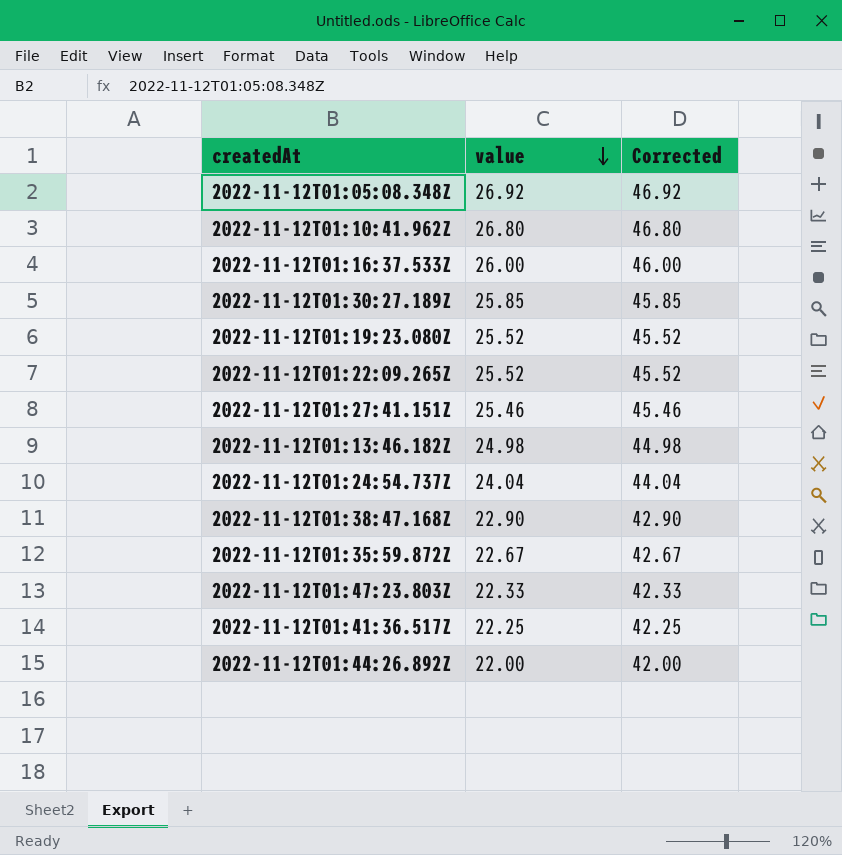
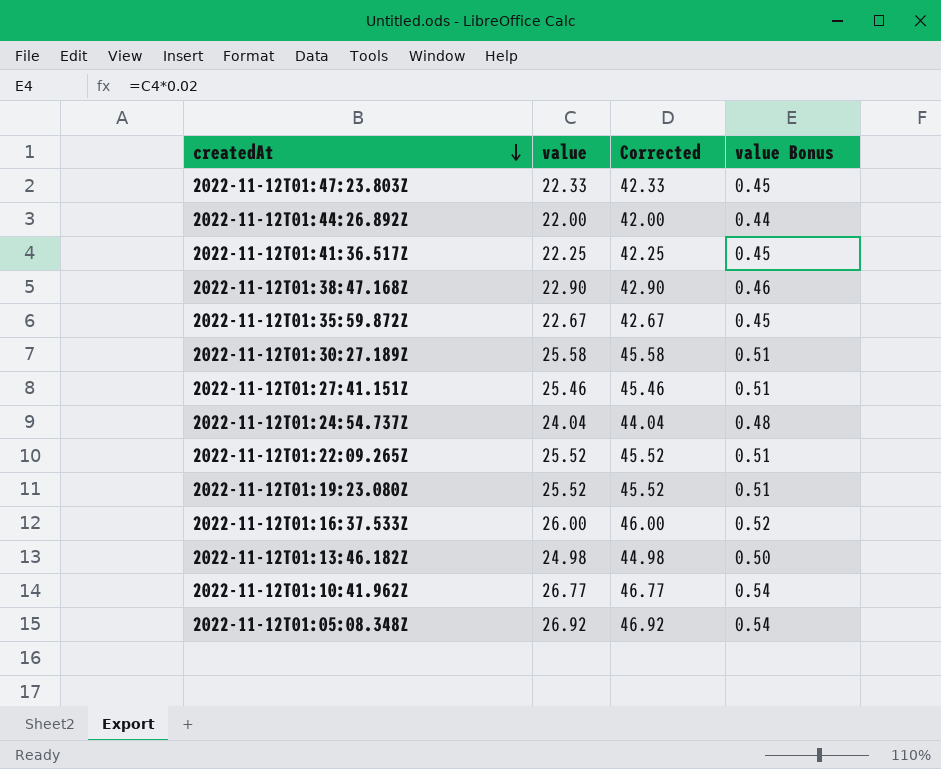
row order: value descending -> createdAt descending
column value Bonus | formula: none -> [value] * 0.02
2022-11-12T01:30:27.189Z | value: 25.85 -> 25.58
2022-11-12T01:30:27.189Z | Corrected: 45.85 -> 45.58
2022-11-12T01:10:41.962Z | value: 26.80 -> 26.77
2022-11-12T01:10:41.962Z | Corrected: 46.80 -> 46.77

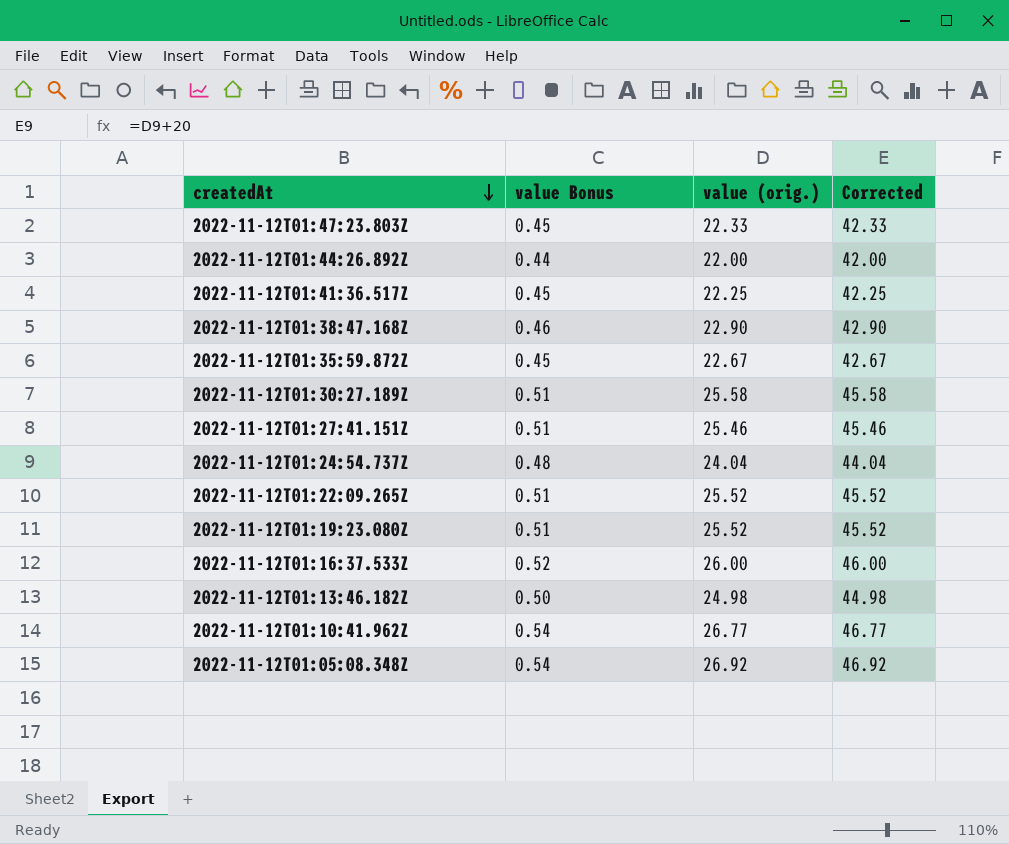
column value Bonus | position: 4 -> 2
column name: value -> value (orig.)

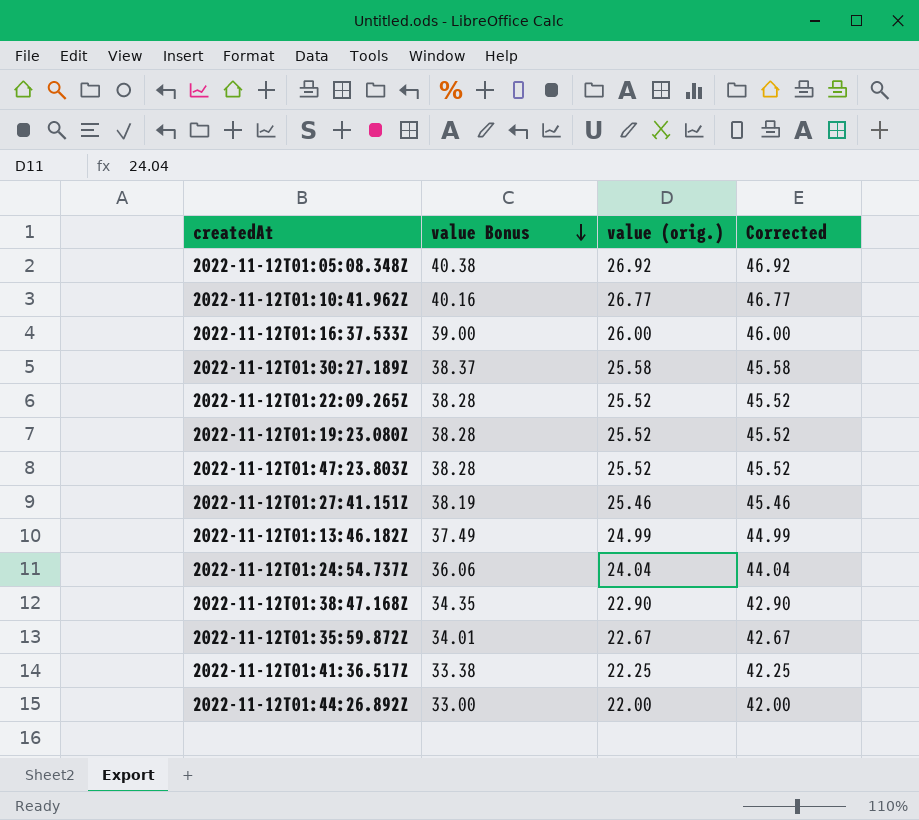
row order: createdAt descending -> value Bonus descending
column value Bonus | formula: [value (orig.)] * 0.02 -> [value (orig.)] * 1.5
2022-11-12T01:47:23.803Z | value (orig.): 22.33 -> 25.52
2022-11-12T01:47:23.803Z | Corrected: 42.33 -> 45.52
2022-11-12T01:13:46.182Z | value (orig.): 24.98 -> 24.99
2022-11-12T01:13:46.182Z | Corrected: 44.98 -> 44.99

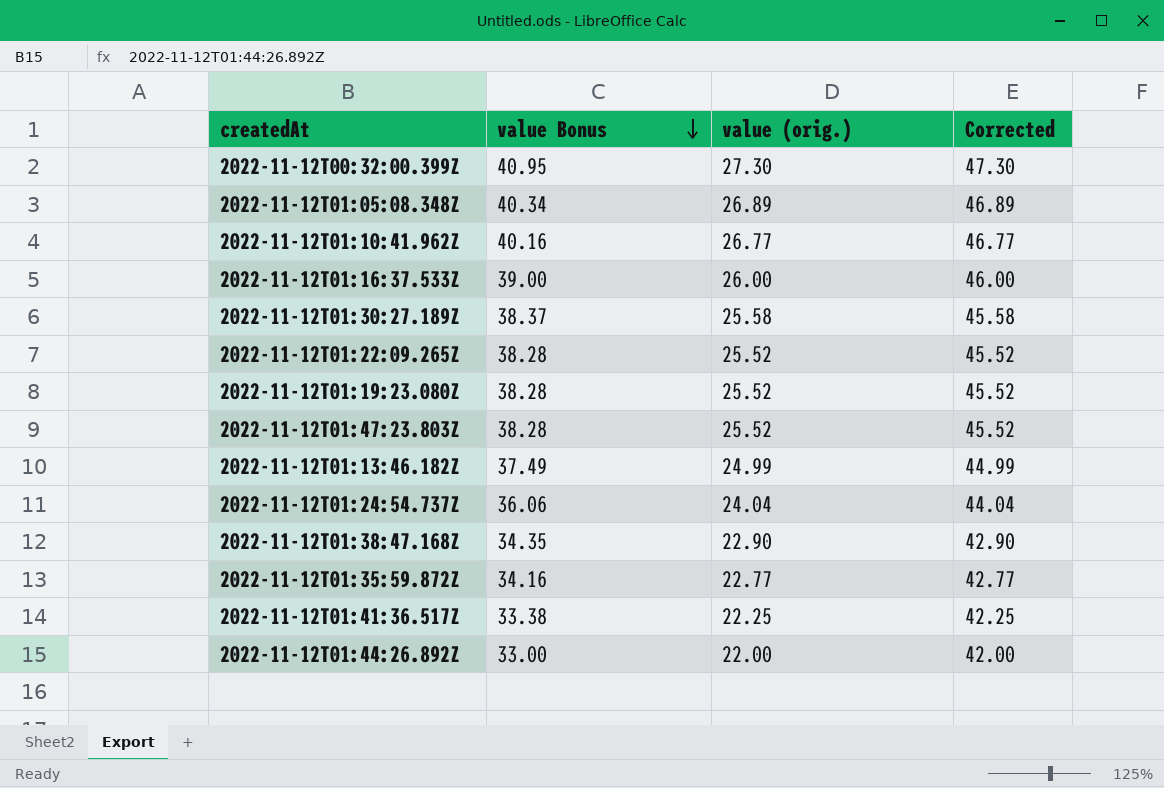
row 2022-11-12T01:27:41.151Z: 38.19 | 25.46 | 45.46 -> none
row 2022-11-12T00:32:00.399Z: none -> 40.95 | 27.30 | 47.30
2022-11-12T01:05:08.348Z | value Bonus: 40.38 -> 40.34
2022-11-12T01:05:08.348Z | value (orig.): 26.92 -> 26.89
2022-11-12T01:05:08.348Z | Corrected: 46.92 -> 46.89
2022-11-12T01:35:59.872Z | value Bonus: 34.01 -> 34.16
2022-11-12T01:35:59.872Z | value (orig.): 22.67 -> 22.77
2022-11-12T01:35:59.872Z | Corrected: 42.67 -> 42.77

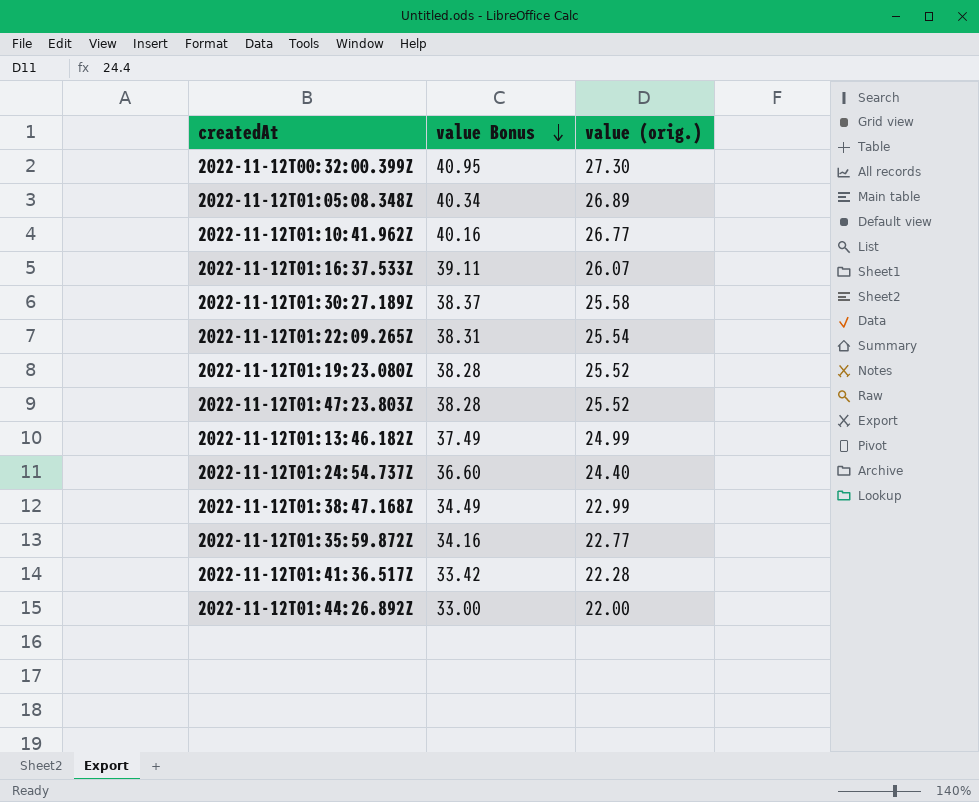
column Corrected | formula: [value (orig.)] + 20 -> none
2022-11-12T01:16:37.533Z | value Bonus: 39.00 -> 39.11
2022-11-12T01:16:37.533Z | value (orig.): 26.00 -> 26.07
2022-11-12T01:22:09.265Z | value Bonus: 38.28 -> 38.31
2022-11-12T01:22:09.265Z | value (orig.): 25.52 -> 25.54
2022-11-12T01:24:54.737Z | value Bonus: 36.06 -> 36.60
2022-11-12T01:24:54.737Z | value (orig.): 24.04 -> 24.40
2022-11-12T01:38:47.168Z | value Bonus: 34.35 -> 34.49
2022-11-12T01:38:47.168Z | value (orig.): 22.90 -> 22.99
2022-11-12T01:41:36.517Z | value Bonus: 33.38 -> 33.42
2022-11-12T01:41:36.517Z | value (orig.): 22.25 -> 22.28

